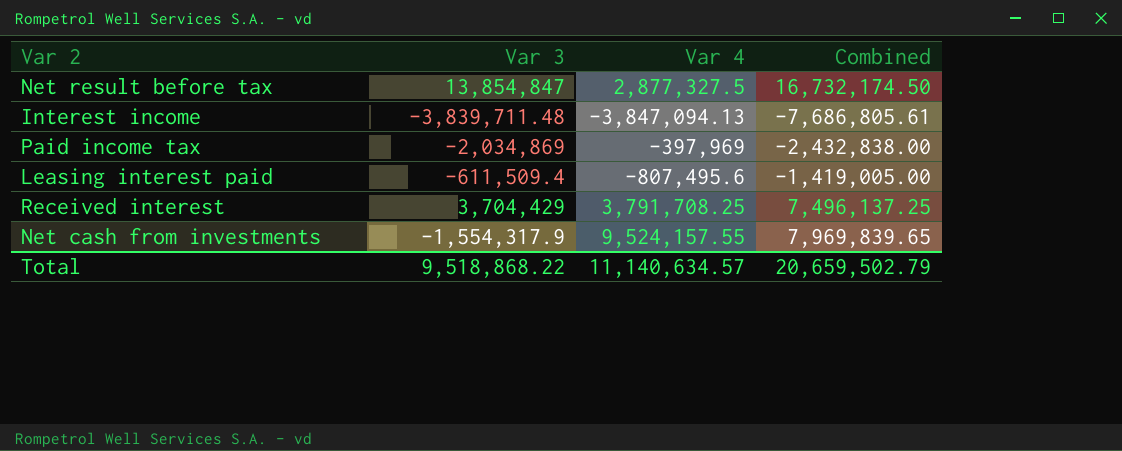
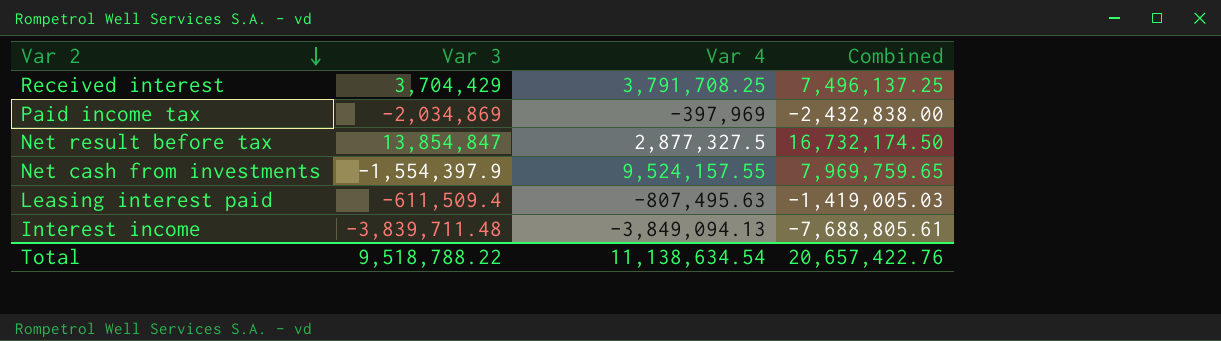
row order: none -> Var 2 descending
Net cash from investments | Var 3: -1,554,317.9 -> -1,554,397.9
Net cash from investments | Combined: 7,969,839.65 -> 7,969,759.65
Leasing interest paid | Var 4: -807,495.6 -> -807,495.63
Leasing interest paid | Combined: -1,419,005.00 -> -1,419,005.03
Interest income | Var 4: -3,847,094.13 -> -3,849,094.13
Interest income | Combined: -7,686,805.61 -> -7,688,805.61
Total | Var 3: 9,518,868.22 -> 9,518,788.22
Total | Var 4: 11,140,634.57 -> 11,138,634.54
Total | Combined: 20,659,502.79 -> 20,657,422.76

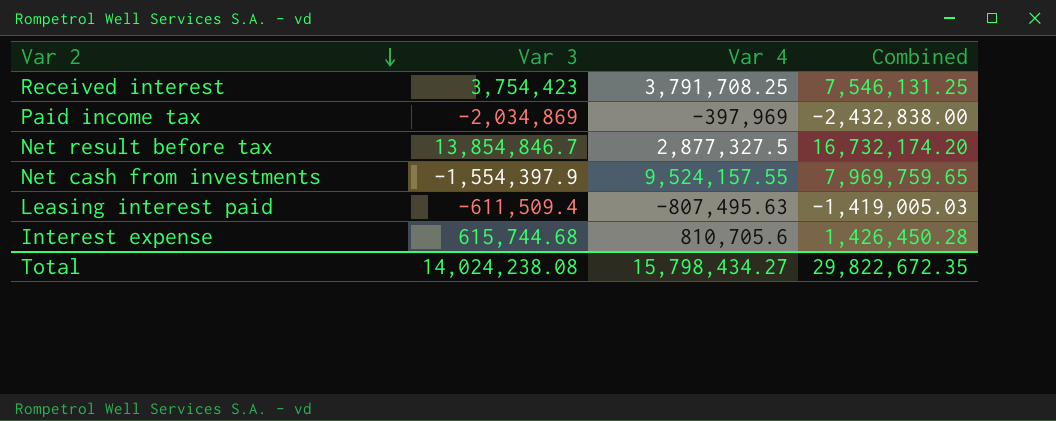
row Interest income: -3,839,711.48 | -3,849,094.13 | -7,688,805.61 -> none
Received interest | Var 3: 3,704,429 -> 3,754,423
Received interest | Combined: 7,496,137.25 -> 7,546,131.25
Net result before tax | Var 3: 13,854,847 -> 13,854,846.7
Net result before tax | Combined: 16,732,174.50 -> 16,732,174.20
row Interest expense: none -> 615,744.68 | 810,705.6 | 1,426,450.28
Total | Var 3: 9,518,788.22 -> 14,024,238.08
Total | Var 4: 11,138,634.54 -> 15,798,434.27
Total | Combined: 20,657,422.76 -> 29,822,672.35

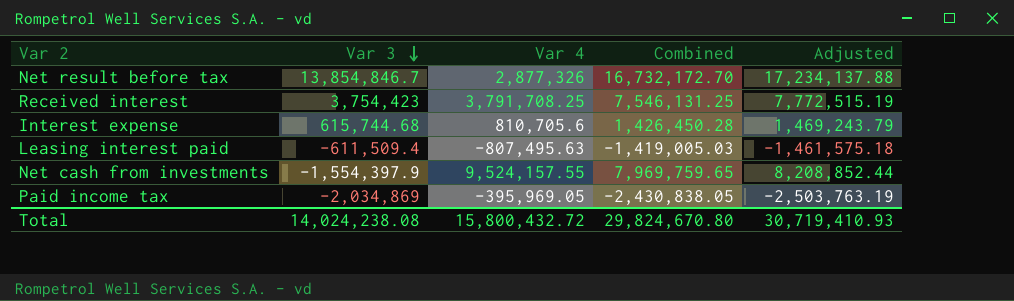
row order: Var 2 descending -> Var 3 descending
column Adjusted | formula: none -> [Combined] * 1.03
Net result before tax | Var 4: 2,877,327.5 -> 2,877,326
Net result before tax | Combined: 16,732,174.20 -> 16,732,172.70
Paid income tax | Var 4: -397,969 -> -395,969.05
Paid income tax | Combined: -2,432,838.00 -> -2,430,838.05
Total | Var 4: 15,798,434.27 -> 15,800,432.72
Total | Combined: 29,822,672.35 -> 29,824,670.80

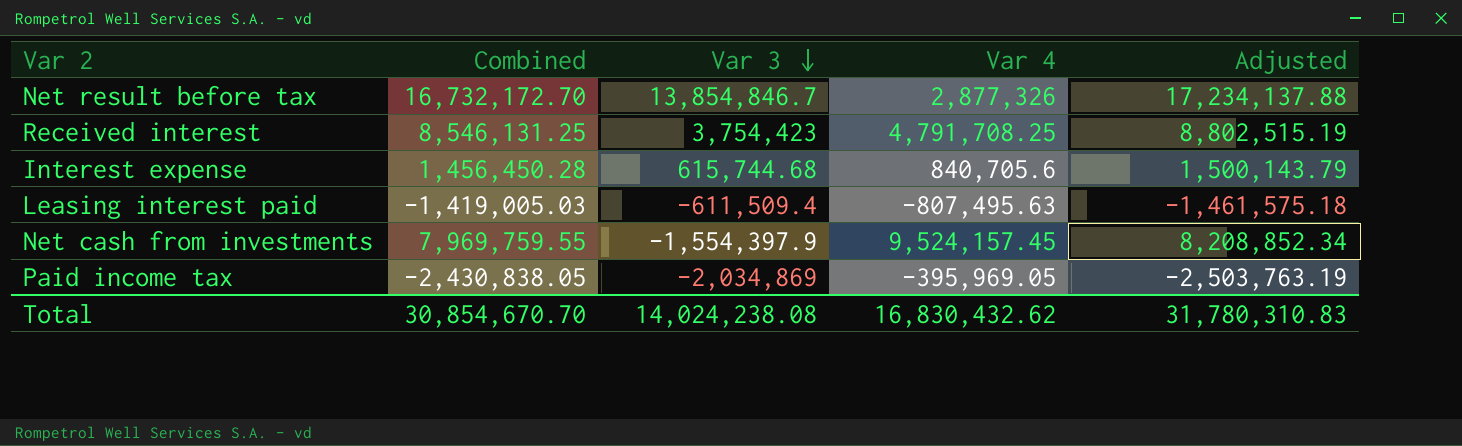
column Combined | position: 4 -> 2
Received interest | Combined: 7,546,131.25 -> 8,546,131.25
Received interest | Var 4: 3,791,708.25 -> 4,791,708.25
Received interest | Adjusted: 7,772,515.19 -> 8,802,515.19
Interest expense | Combined: 1,426,450.28 -> 1,456,450.28
Interest expense | Var 4: 810,705.6 -> 840,705.6
Interest expense | Adjusted: 1,469,243.79 -> 1,500,143.79
Net cash from investments | Combined: 7,969,759.65 -> 7,969,759.55
Net cash from investments | Var 4: 9,524,157.55 -> 9,524,157.45
Net cash from investments | Adjusted: 8,208,852.44 -> 8,208,852.34
Total | Combined: 29,824,670.80 -> 30,854,670.70
Total | Var 4: 15,800,432.72 -> 16,830,432.62
Total | Adjusted: 30,719,410.93 -> 31,780,310.83

